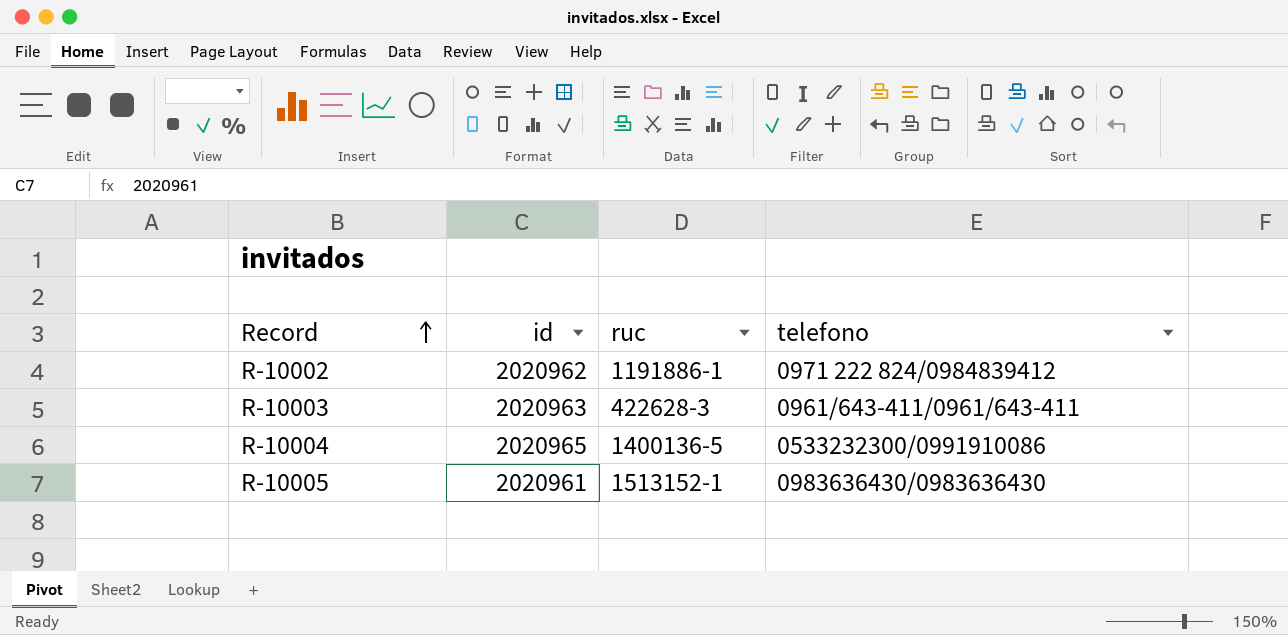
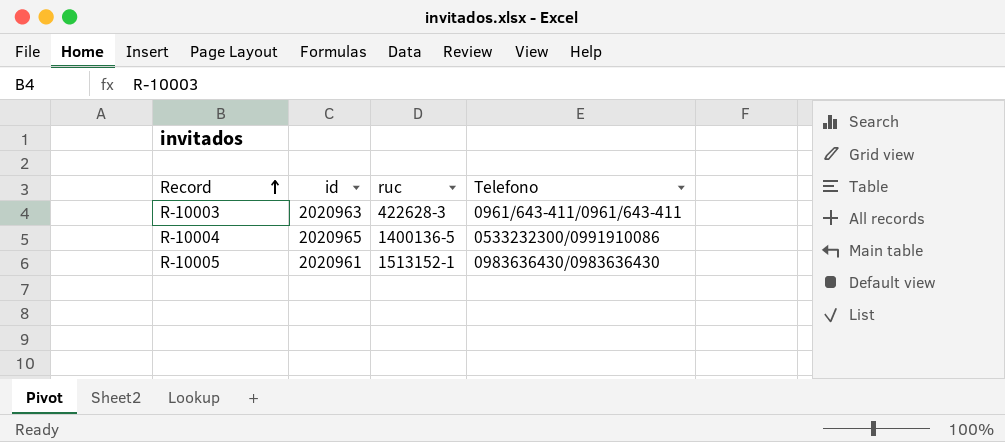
column name: telefono -> Telefono
row R-10002: 2020962 | 1191886-1 | 0971 222 824/0984839412 -> none

